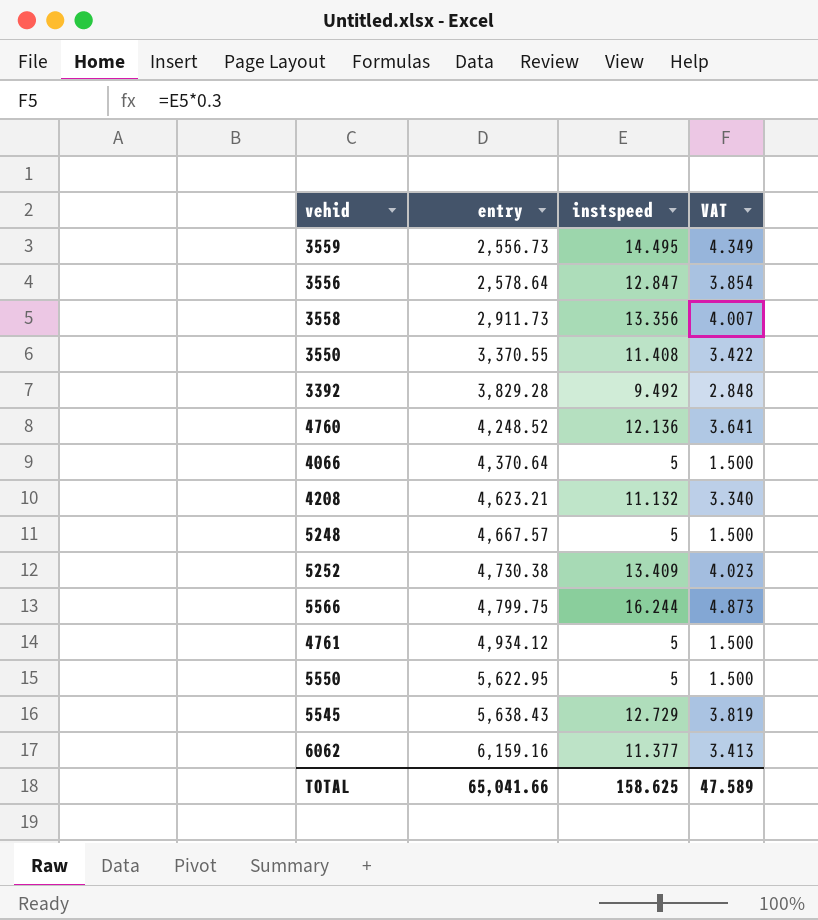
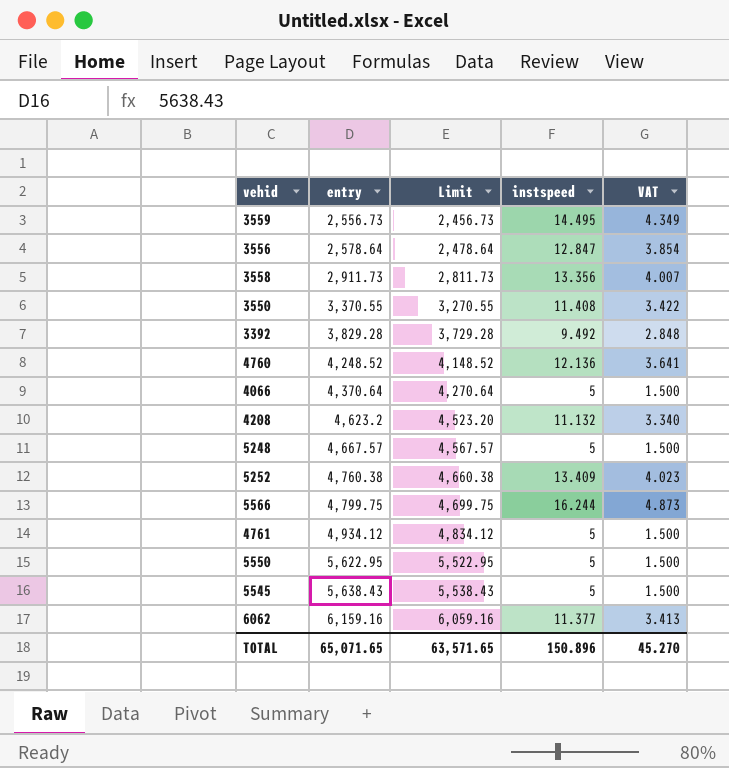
column Limit | formula: none -> [entry] - 100
4208 | entry: 4,623.21 -> 4,623.2
5252 | entry: 4,730.38 -> 4,760.38
5545 | instspeed: 12.729 -> 5
5545 | VAT: 3.819 -> 1.500
TOTAL | entry: 65,041.66 -> 65,071.65
TOTAL | instspeed: 158.625 -> 150.896
TOTAL | VAT: 47.589 -> 45.270

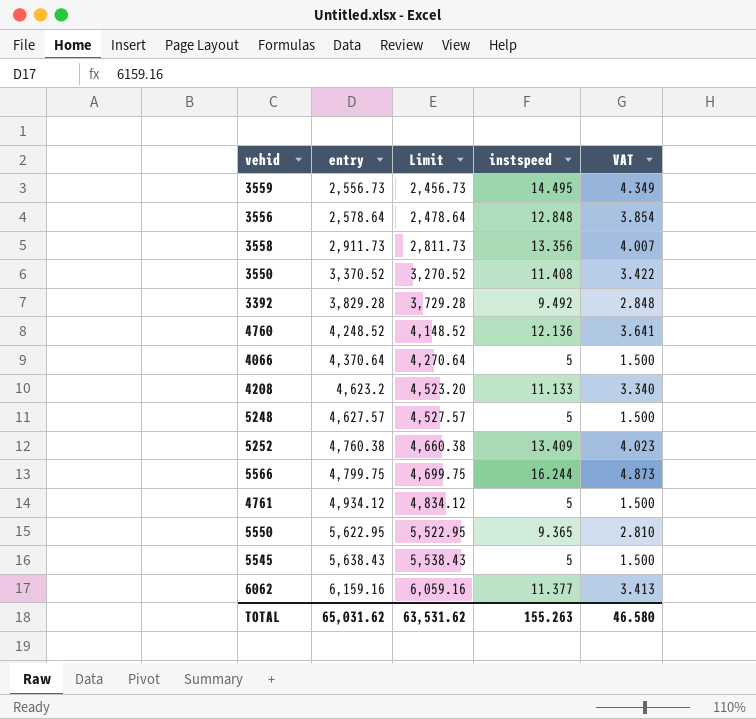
3556 | instspeed: 12.847 -> 12.848
3550 | entry: 3,370.55 -> 3,370.52
3550 | Limit: 3,270.55 -> 3,270.52
4208 | instspeed: 11.132 -> 11.133
5248 | entry: 4,667.57 -> 4,627.57
5248 | Limit: 4,567.57 -> 4,527.57
5550 | instspeed: 5 -> 9.365
5550 | VAT: 1.500 -> 2.810
TOTAL | entry: 65,071.65 -> 65,031.62
TOTAL | Limit: 63,571.65 -> 63,531.62
TOTAL | instspeed: 150.896 -> 155.263
TOTAL | VAT: 45.270 -> 46.580

